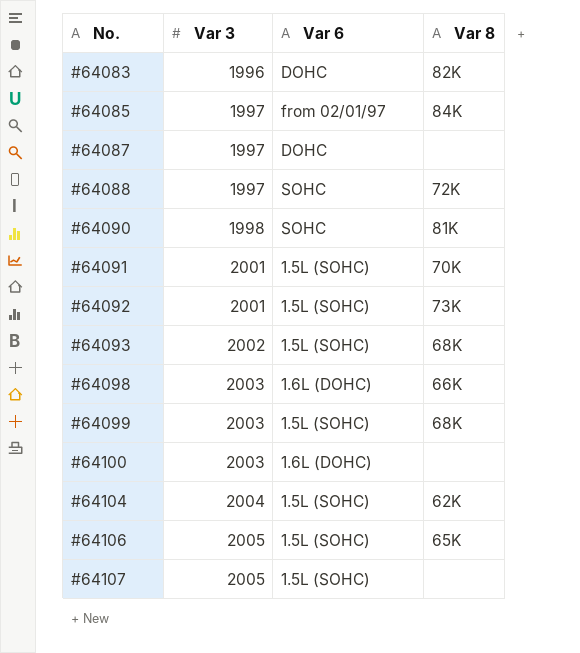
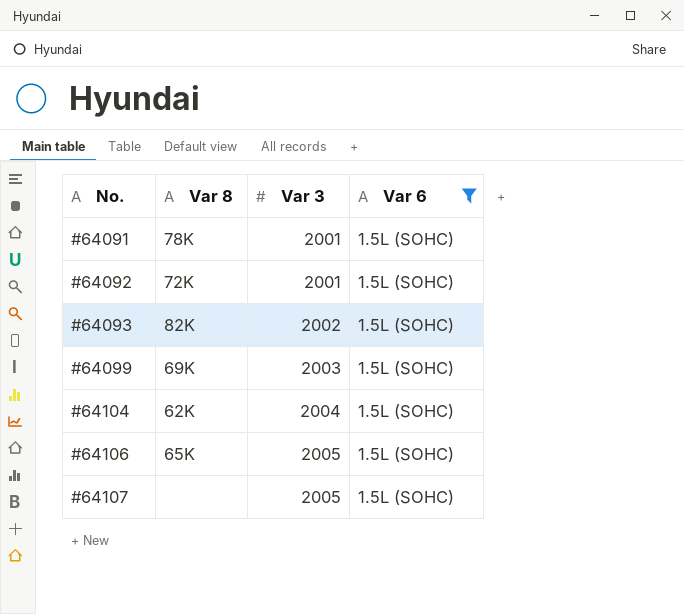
filter: none -> Var 6 = 1.5L (SOHC)
column Var 8 | position: 4 -> 2
#64091 | Var 8: 70K -> 78K
#64092 | Var 8: 73K -> 72K
#64093 | Var 8: 68K -> 82K
#64099 | Var 8: 68K -> 69K

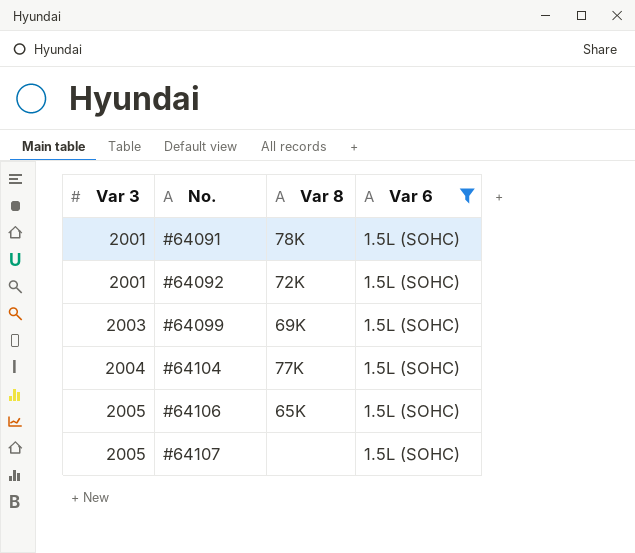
column Var 3 | position: 3 -> 1
row #64093: 82K | 2002 | 1.5L (SOHC) -> none
#64104 | Var 8: 62K -> 77K

